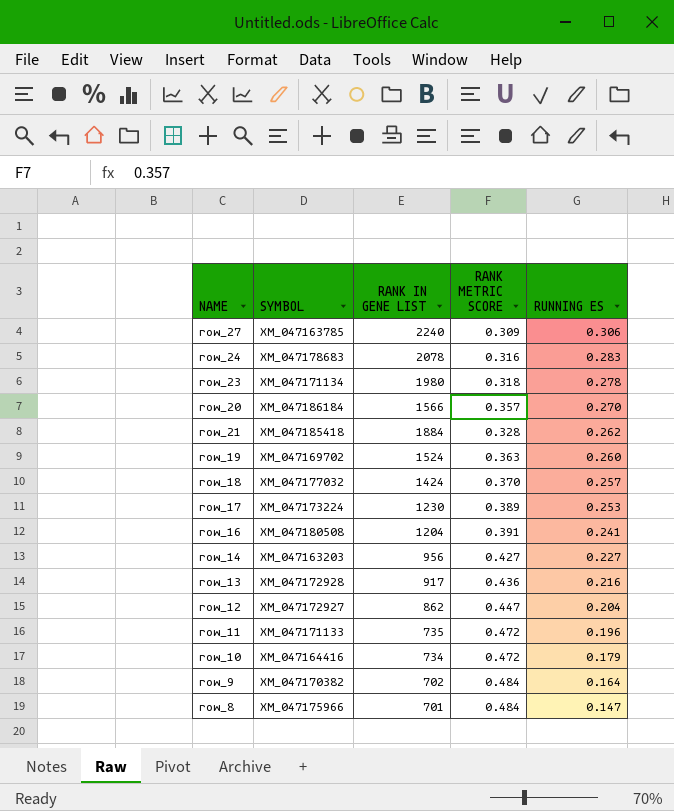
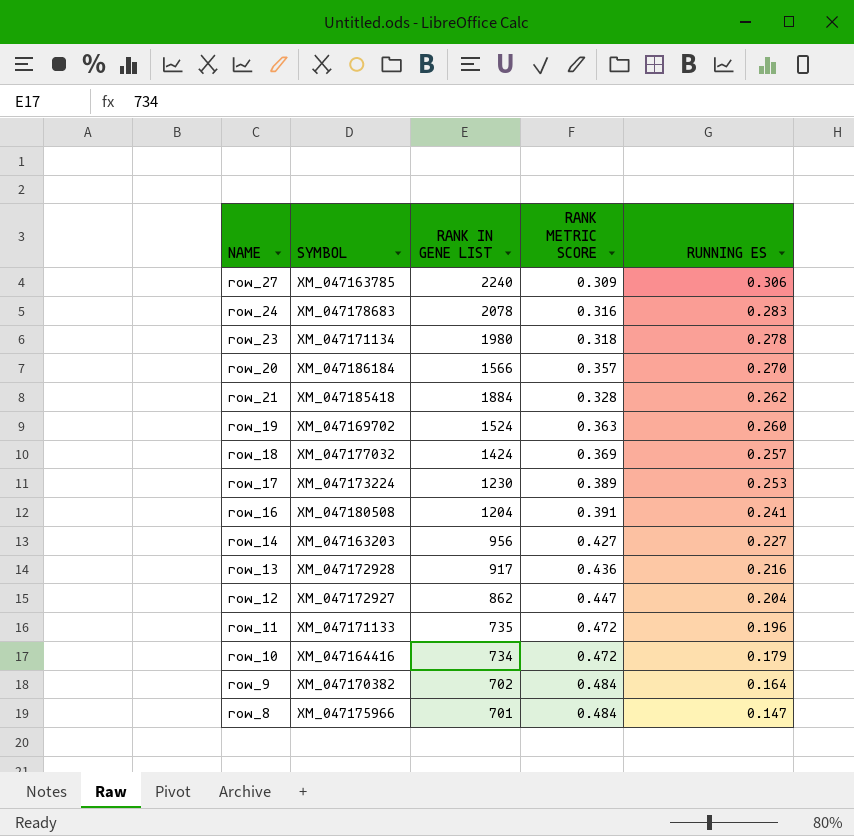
row_18 | RANK METRIC SCORE: 0.370 -> 0.369

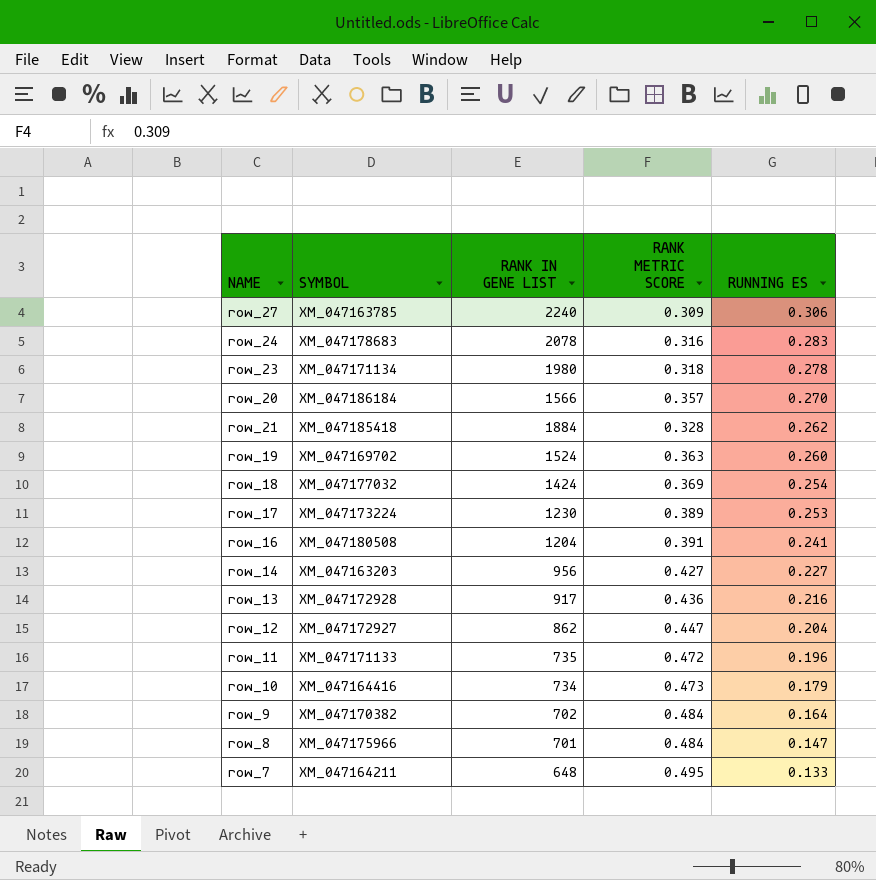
row_18 | RUNNING ES: 0.257 -> 0.254
row_10 | RANK METRIC SCORE: 0.472 -> 0.473
row row_7: none -> XM_047164211 | 648 | 0.495 | 0.133

